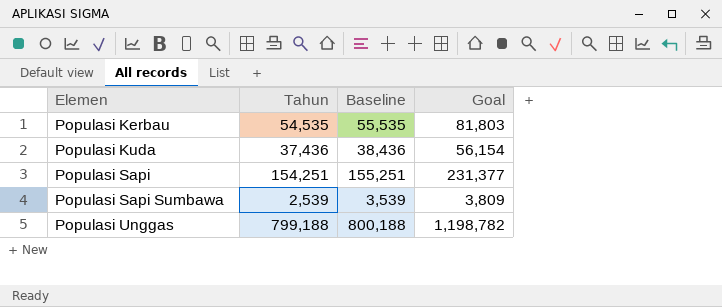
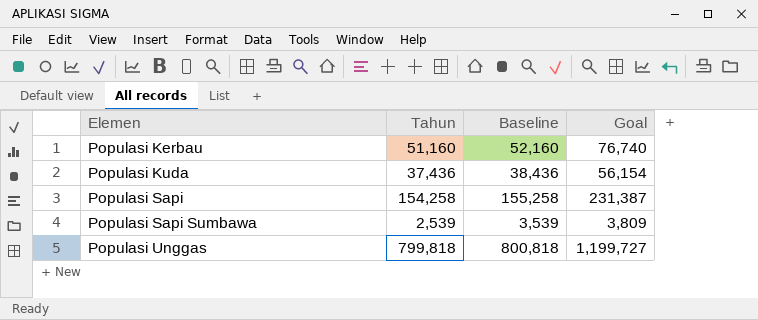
Populasi Kerbau | Tahun: 54,535 -> 51,160
Populasi Kerbau | Baseline: 55,535 -> 52,160
Populasi Kerbau | Goal: 81,803 -> 76,740
Populasi Sapi | Tahun: 154,251 -> 154,258
Populasi Sapi | Baseline: 155,251 -> 155,258
Populasi Sapi | Goal: 231,377 -> 231,387
Populasi Unggas | Tahun: 799,188 -> 799,818
Populasi Unggas | Baseline: 800,188 -> 800,818
Populasi Unggas | Goal: 1,198,782 -> 1,199,727

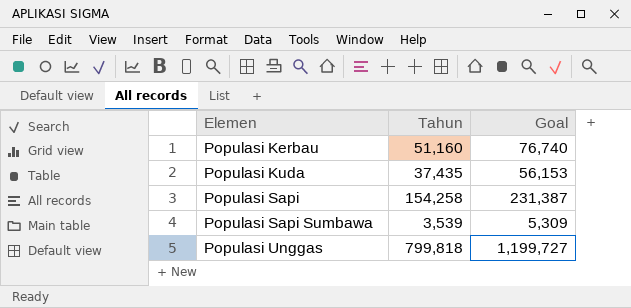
column Baseline | formula: [Tahun] + 1000 -> none
Populasi Kuda | Tahun: 37,436 -> 37,435
Populasi Kuda | Goal: 56,154 -> 56,153
Populasi Sapi Sumbawa | Tahun: 2,539 -> 3,539
Populasi Sapi Sumbawa | Goal: 3,809 -> 5,309

